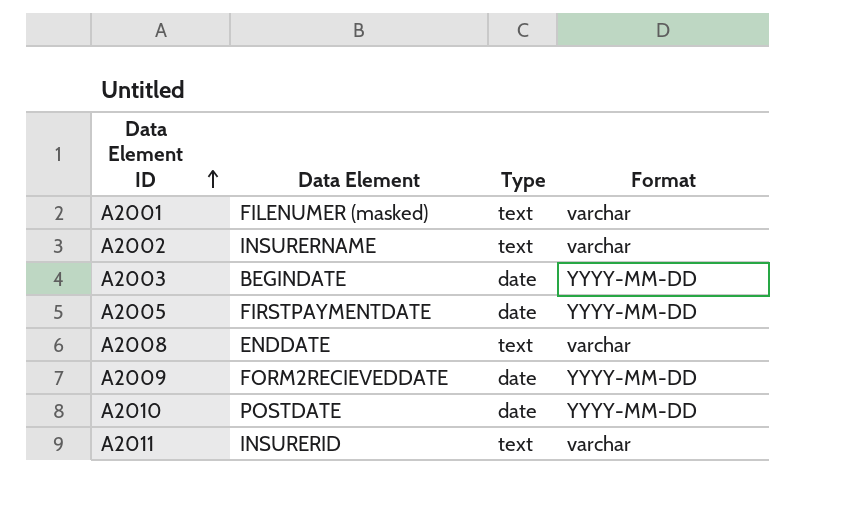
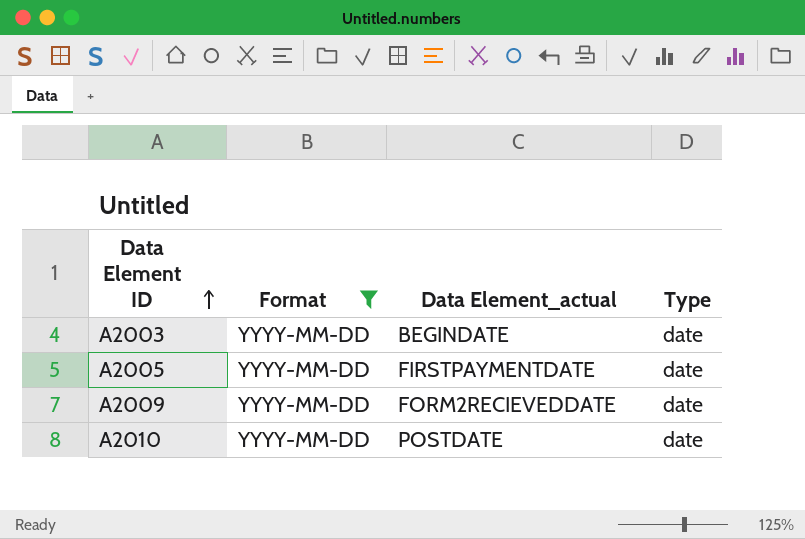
filter: none -> Format = YYYY-MM-DD
column Format | position: 4 -> 2
column name: Data Element -> Data Element_actual

